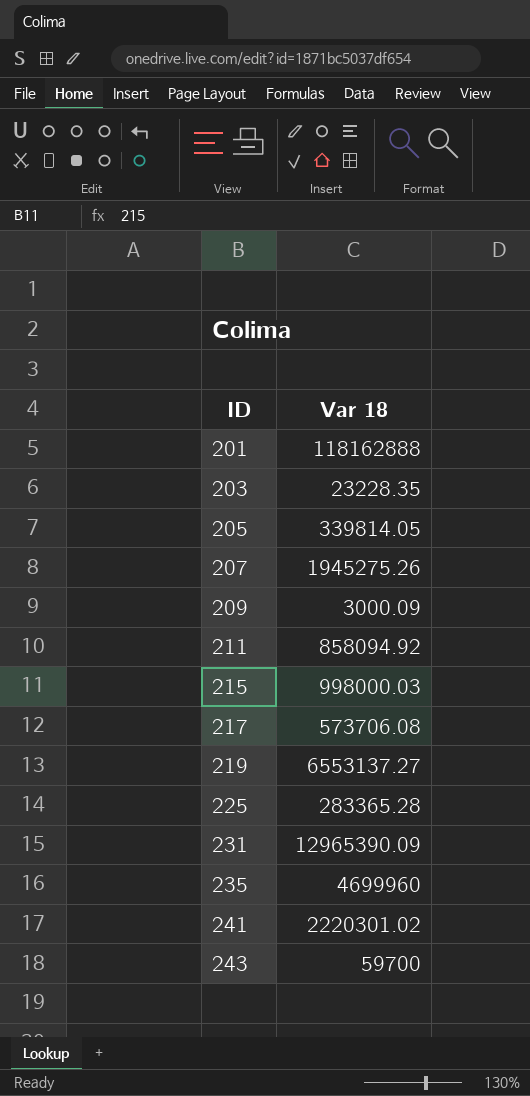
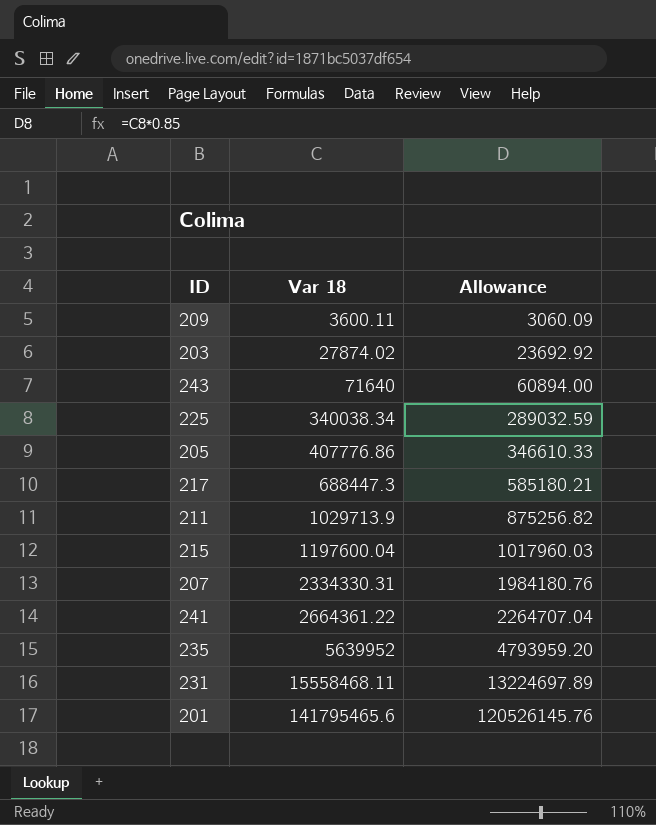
row order: ID ascending -> Var 18 ascending
column Allowance | formula: none -> [Var 18] * 0.85
row 219: 6553137.27 -> none
209 | Var 18: 3000.09 -> 3600.11
203 | Var 18: 23228.35 -> 27874.02
243 | Var 18: 59700 -> 71640
225 | Var 18: 283365.28 -> 340038.34
205 | Var 18: 339814.05 -> 407776.86
217 | Var 18: 573706.08 -> 688447.3
211 | Var 18: 858094.92 -> 1029713.9
215 | Var 18: 998000.03 -> 1197600.04
207 | Var 18: 1945275.26 -> 2334330.31
241 | Var 18: 2220301.02 -> 2664361.22
235 | Var 18: 4699960 -> 5639952
231 | Var 18: 12965390.09 -> 15558468.11
201 | Var 18: 118162888 -> 141795465.6

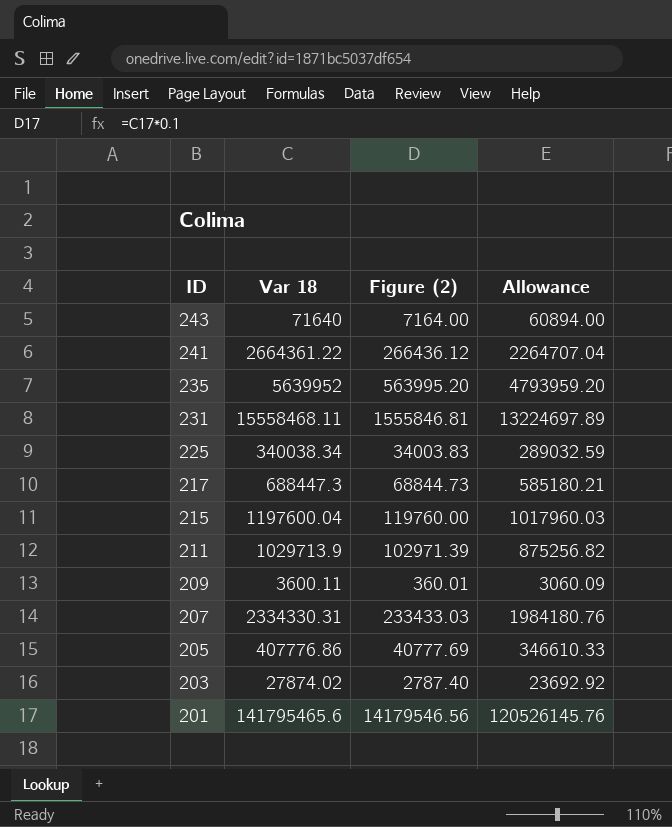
row order: Var 18 ascending -> ID descending
column Figure (2) | formula: none -> [Var 18] * 0.1

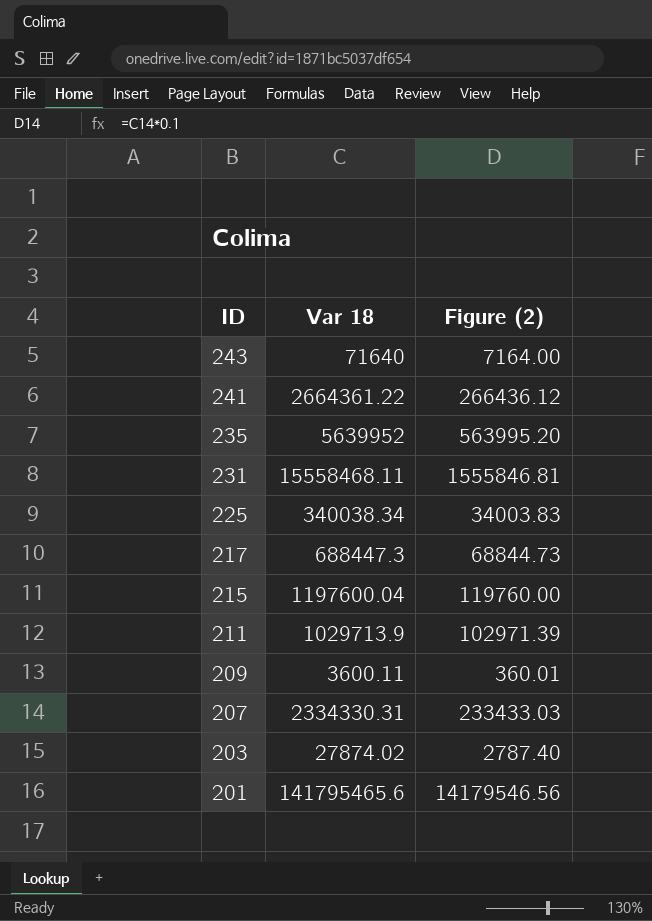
column Allowance | formula: [Var 18] * 0.85 -> none
row 205: 407776.86 | 40777.69 | 346610.33 -> none

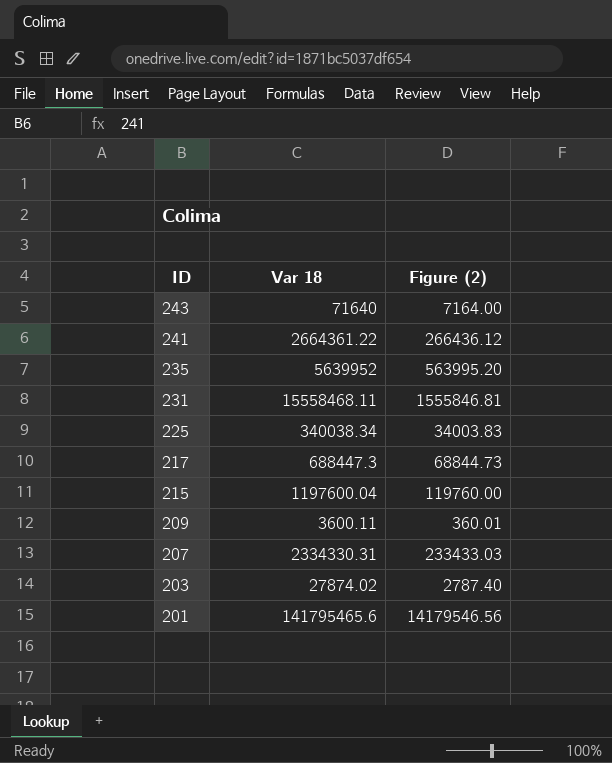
row 211: 1029713.9 | 102971.39 -> none

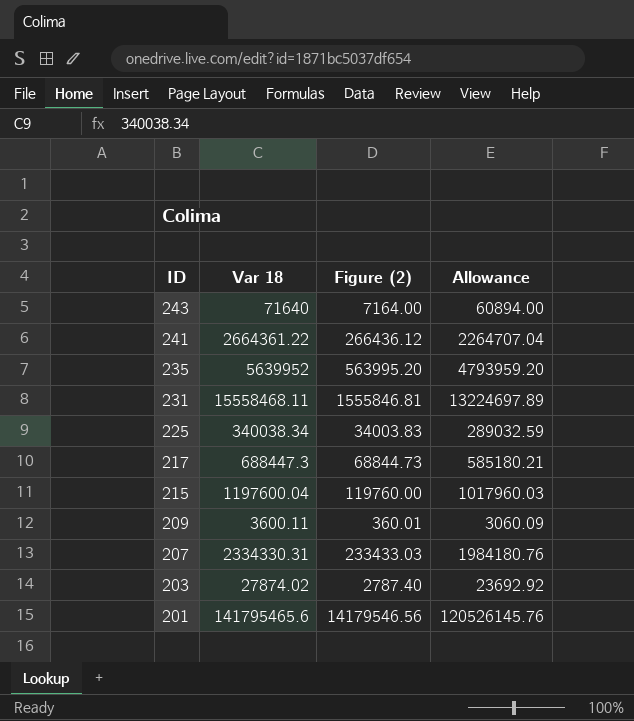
column Allowance | formula: none -> [Var 18] * 0.85

